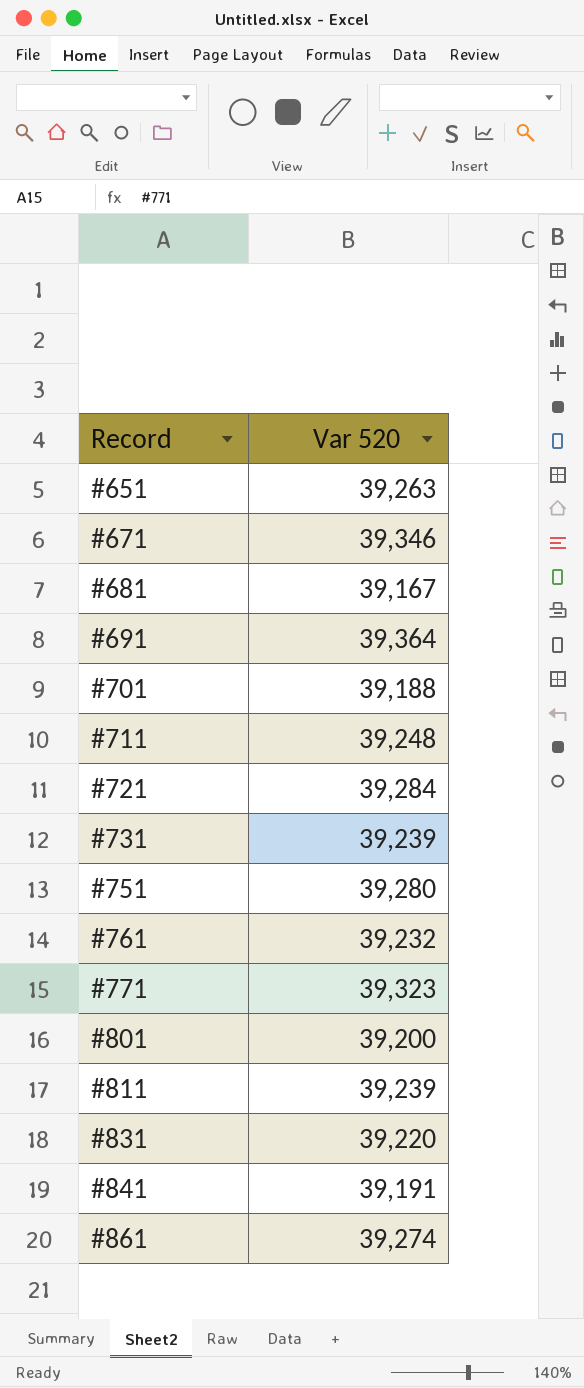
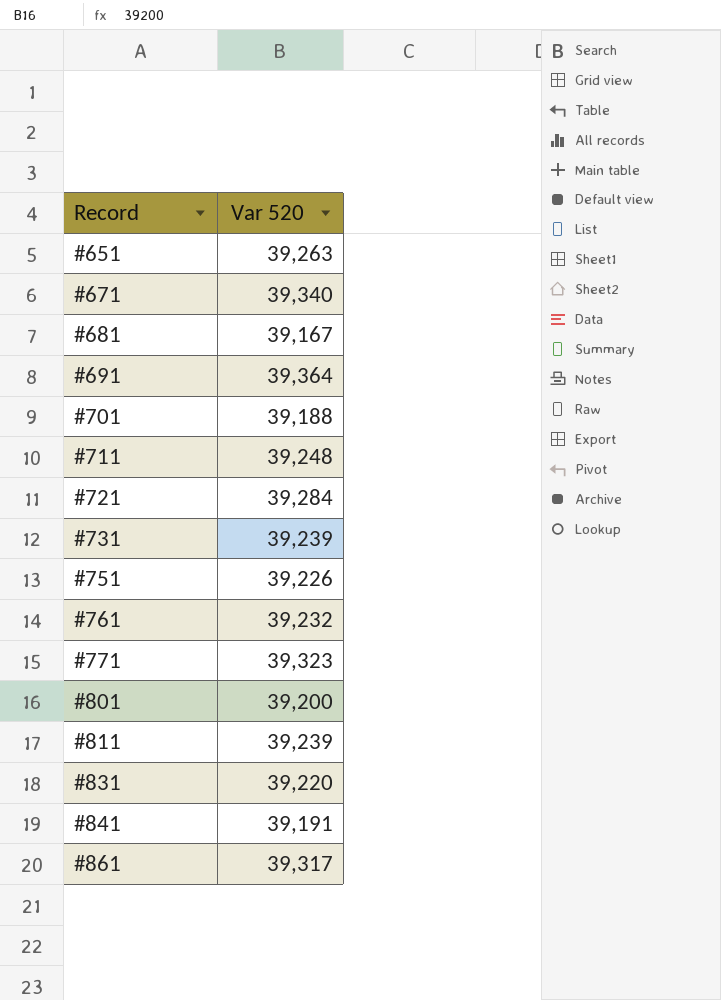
#671 | Var 520: 39,346 -> 39,340
#751 | Var 520: 39,280 -> 39,226
#861 | Var 520: 39,274 -> 39,317

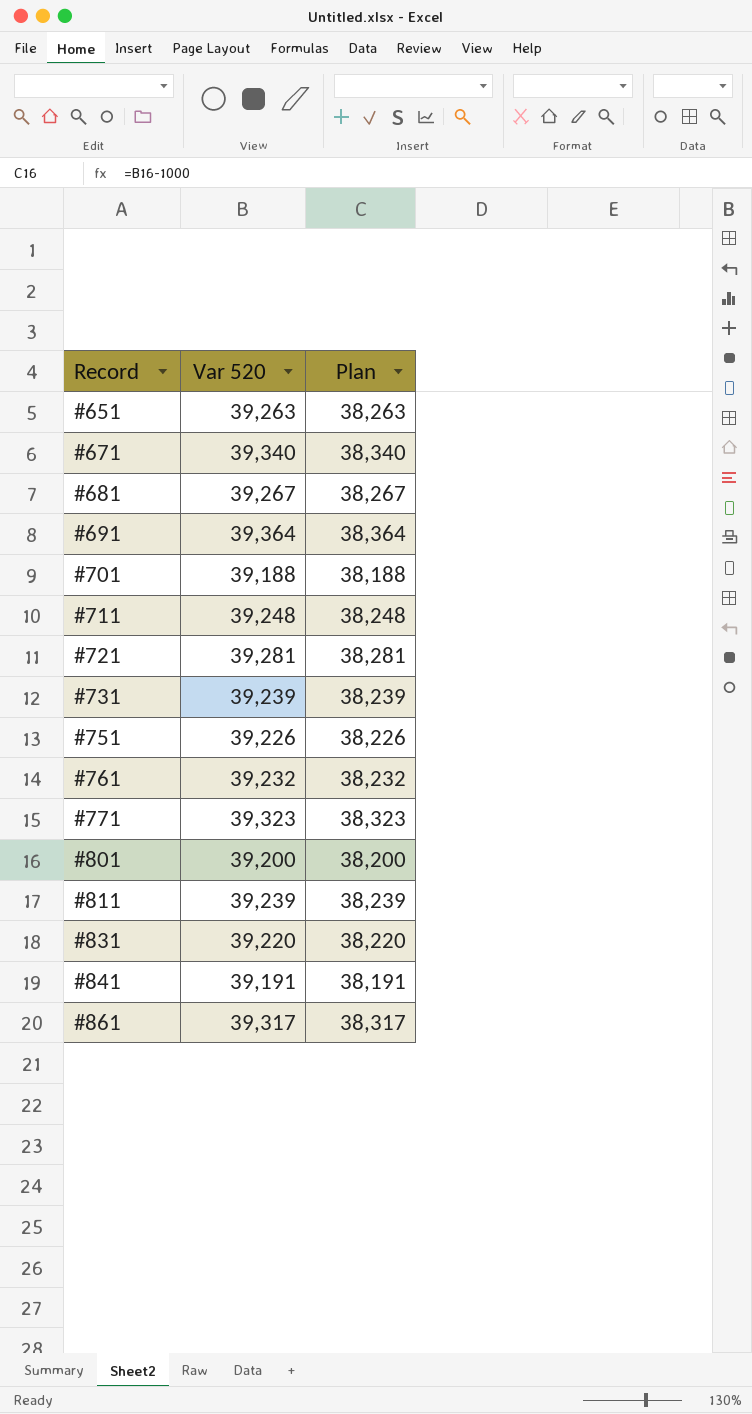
column Plan | formula: none -> [Var 520] - 1000
#681 | Var 520: 39,167 -> 39,267
#721 | Var 520: 39,284 -> 39,281

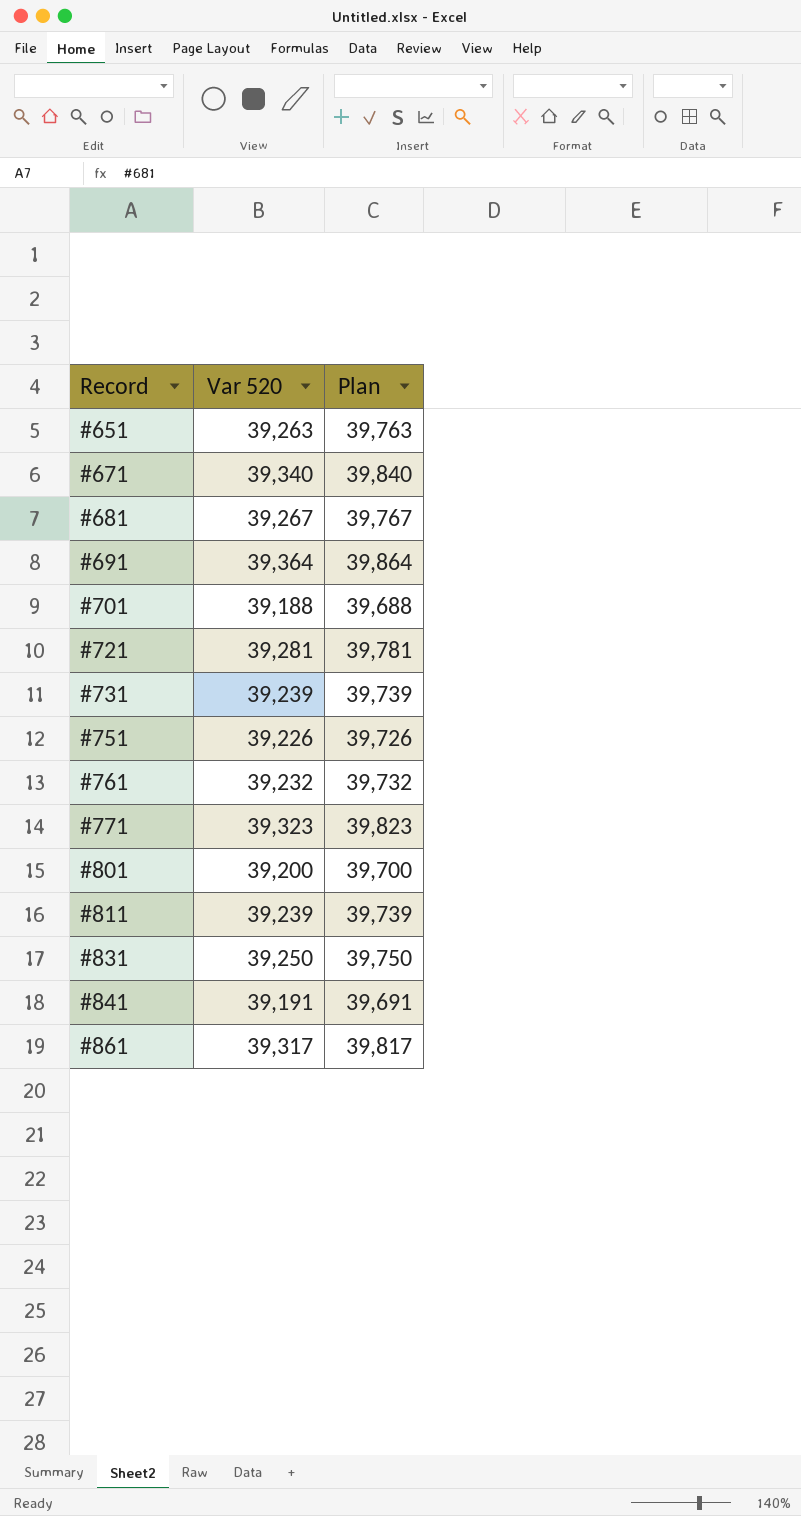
column Plan | formula: [Var 520] - 1000 -> [Var 520] + 500
row #711: 39,248 | 38,248 -> none
#831 | Var 520: 39,220 -> 39,250

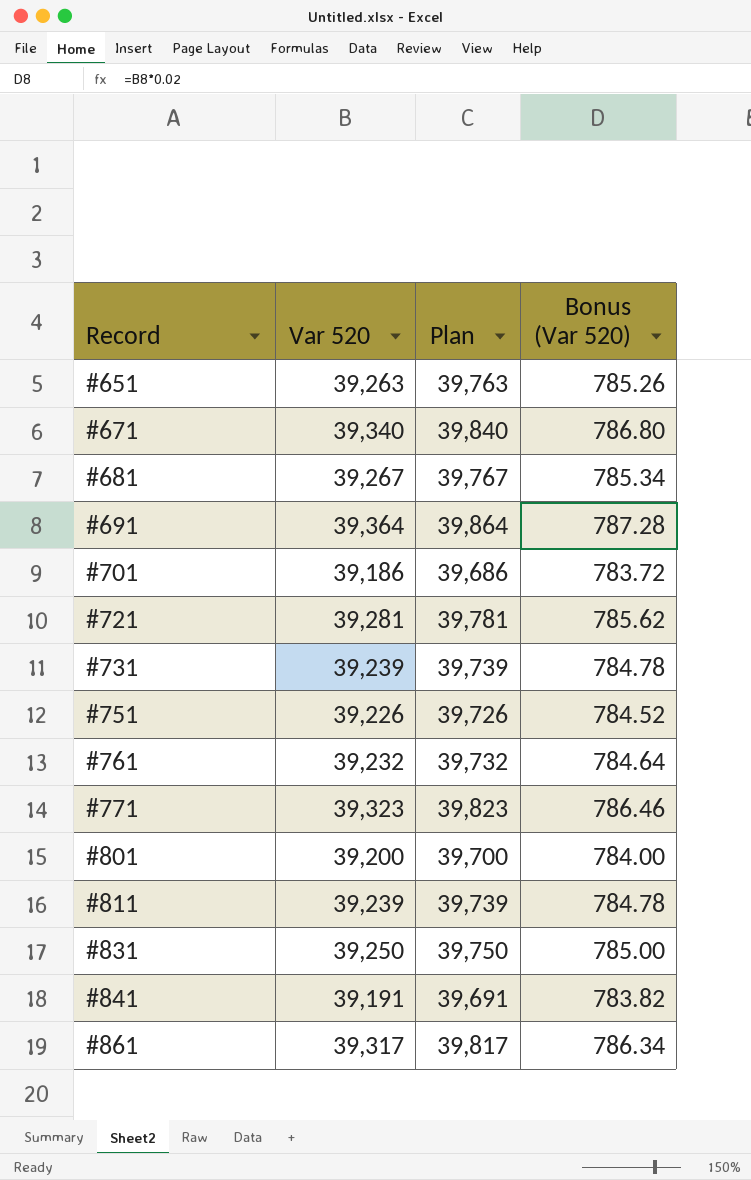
column Bonus (Var 520) | formula: none -> [Var 520] * 0.02
#701 | Var 520: 39,188 -> 39,186
#701 | Plan: 39,688 -> 39,686

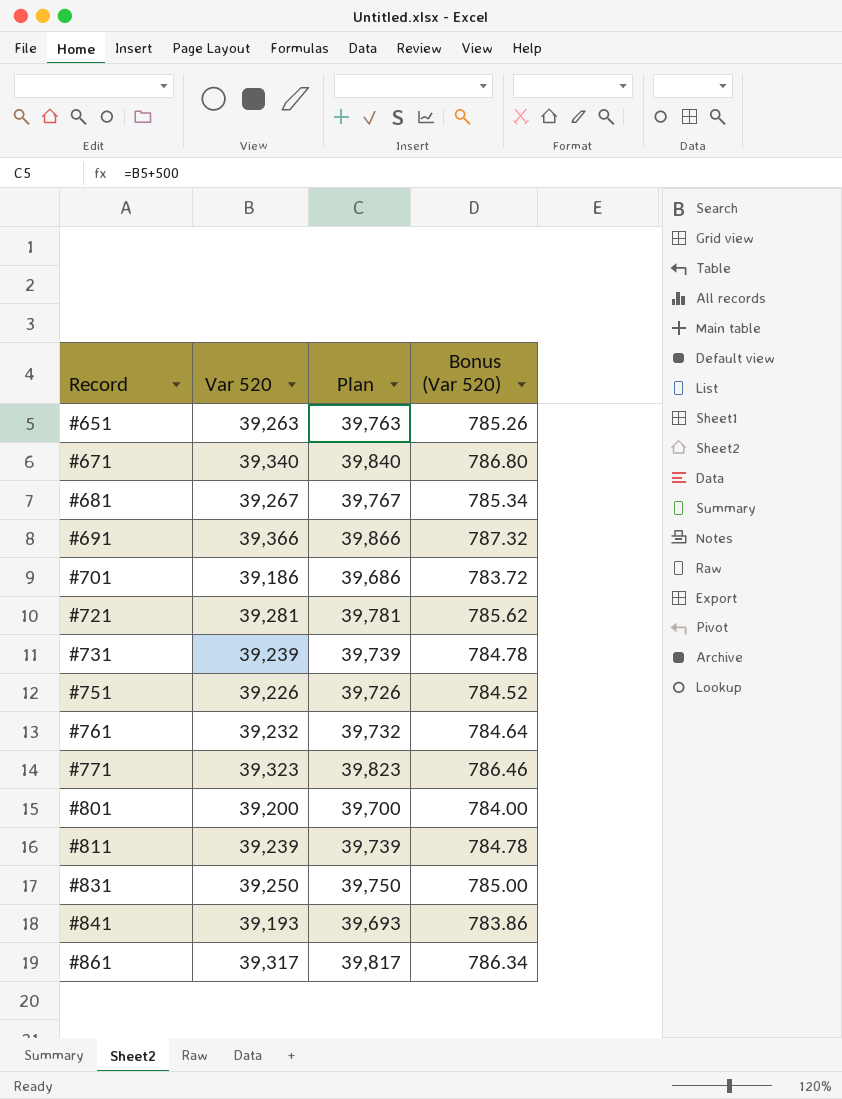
#691 | Var 520: 39,364 -> 39,366
#691 | Plan: 39,864 -> 39,866
#691 | Bonus (Var 520): 787.28 -> 787.32
#841 | Var 520: 39,191 -> 39,193
#841 | Plan: 39,691 -> 39,693
#841 | Bonus (Var 520): 783.82 -> 783.86

